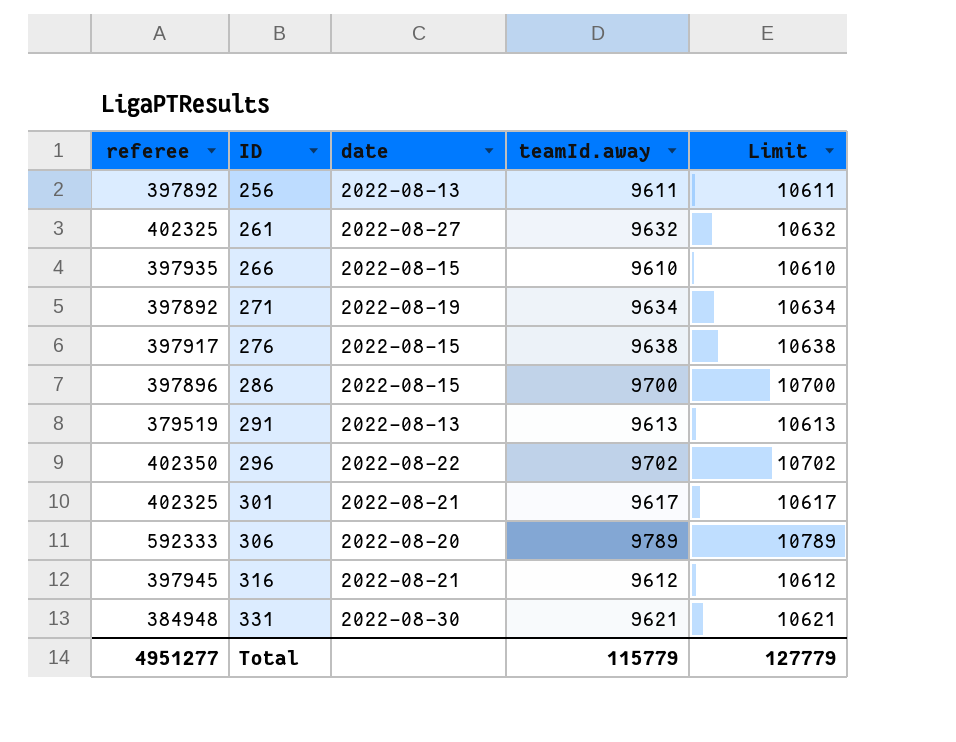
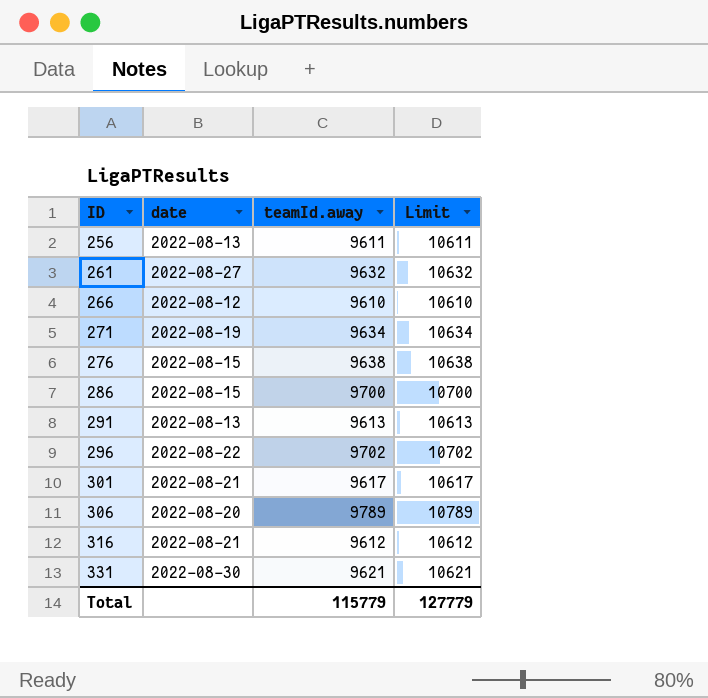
column referee | position: 1 -> none
266 | date: 2022-08-15 -> 2022-08-12

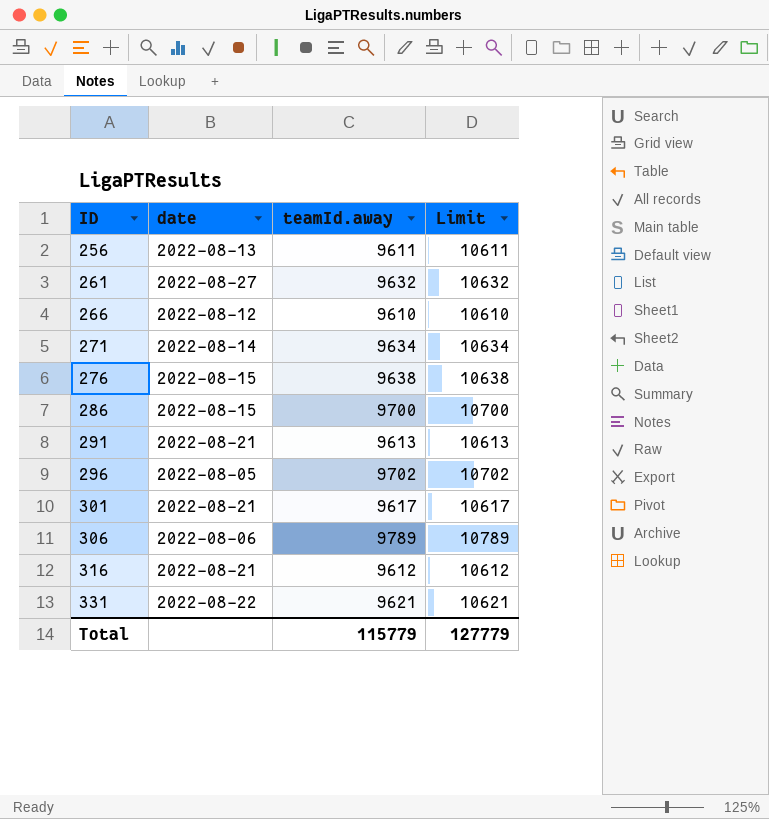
271 | date: 2022-08-19 -> 2022-08-14
291 | date: 2022-08-13 -> 2022-08-21
296 | date: 2022-08-22 -> 2022-08-05
306 | date: 2022-08-20 -> 2022-08-06
331 | date: 2022-08-30 -> 2022-08-22

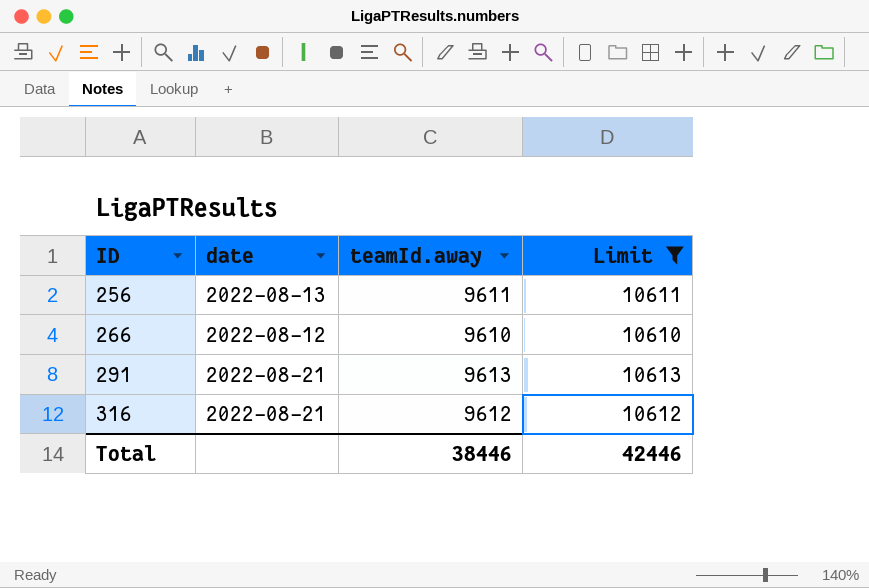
filter: none -> Limit <= 10613
Total | teamId.away: 115779 -> 38446
Total | Limit: 127779 -> 42446

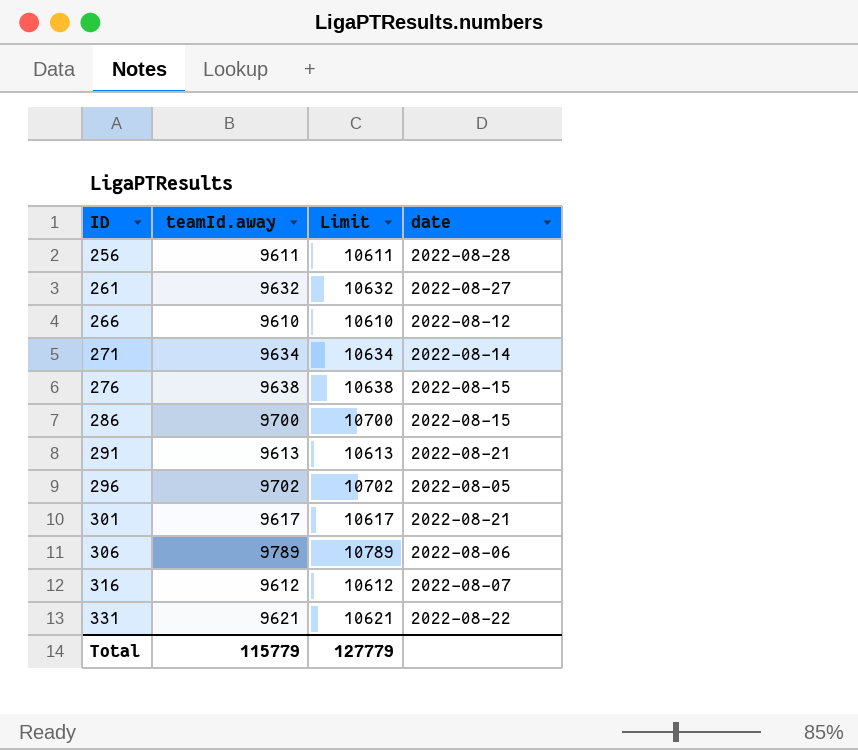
filter: Limit <= 10613 -> none
column date | position: 2 -> 4
256 | date: 2022-08-13 -> 2022-08-28
316 | date: 2022-08-21 -> 2022-08-07
Total | teamId.away: 38446 -> 115779
Total | Limit: 42446 -> 127779

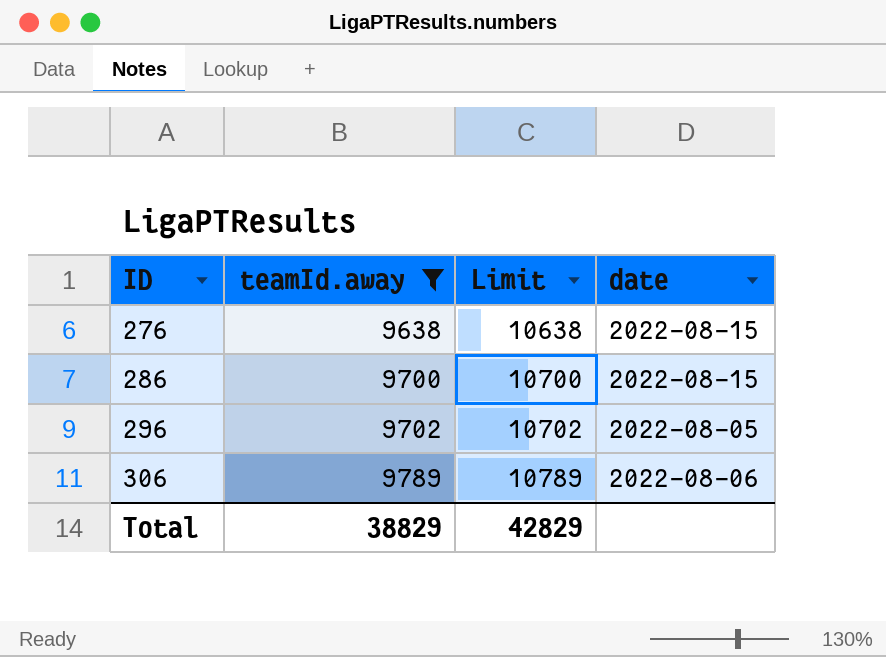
filter: none -> teamId.away >= 9638
Total | teamId.away: 115779 -> 38829
Total | Limit: 127779 -> 42829

